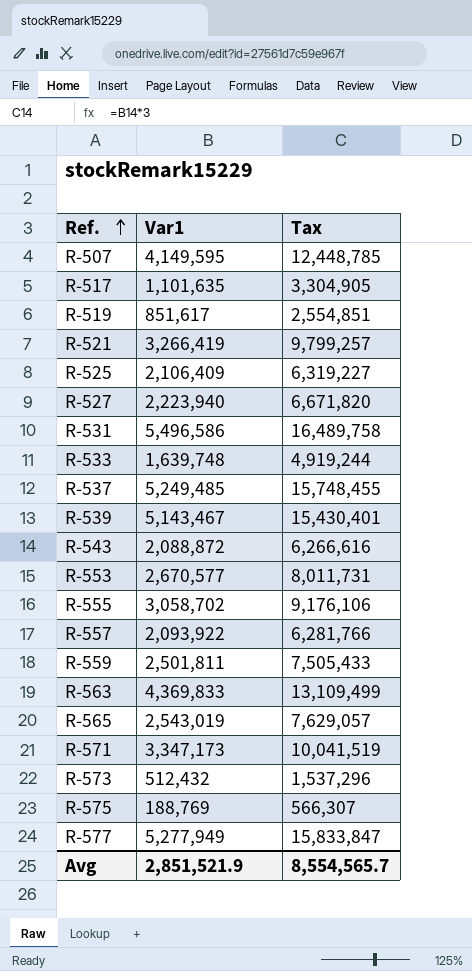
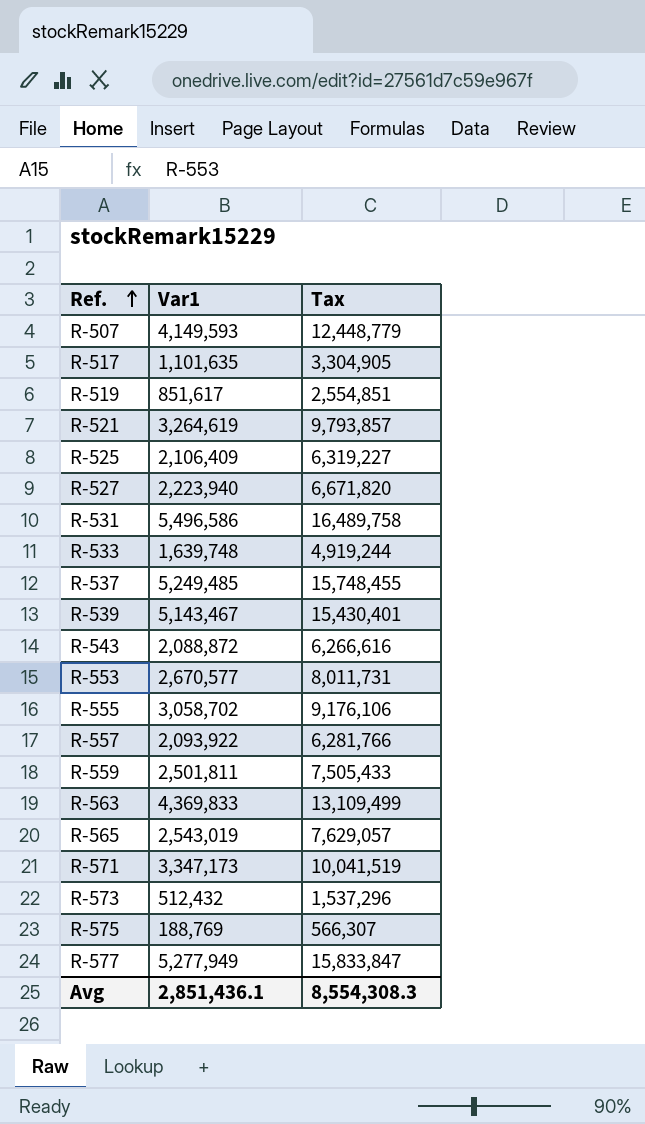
R-507 | Var1: 4,149,595 -> 4,149,593
R-507 | Tax: 12,448,785 -> 12,448,779
R-521 | Var1: 3,266,419 -> 3,264,619
R-521 | Tax: 9,799,257 -> 9,793,857
Avg | Var1: 2,851,521.9 -> 2,851,436.1
Avg | Tax: 8,554,565.7 -> 8,554,308.3

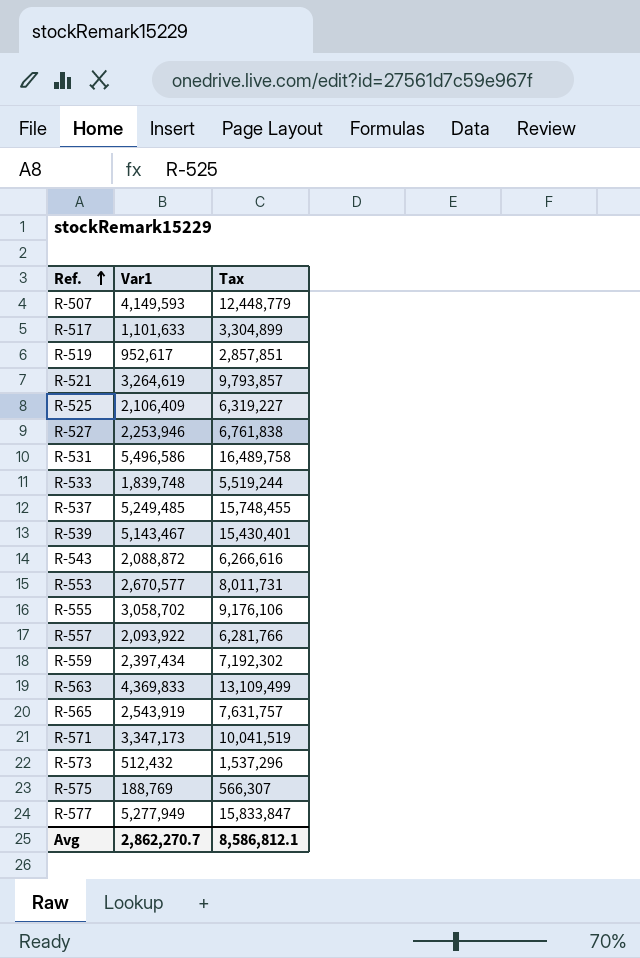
R-517 | Var1: 1,101,635 -> 1,101,633
R-517 | Tax: 3,304,905 -> 3,304,899
R-519 | Var1: 851,617 -> 952,617
R-519 | Tax: 2,554,851 -> 2,857,851
R-527 | Var1: 2,223,940 -> 2,253,946
R-527 | Tax: 6,671,820 -> 6,761,838
R-533 | Var1: 1,639,748 -> 1,839,748
R-533 | Tax: 4,919,244 -> 5,519,244
R-559 | Var1: 2,501,811 -> 2,397,434
R-559 | Tax: 7,505,433 -> 7,192,302
R-565 | Var1: 2,543,019 -> 2,543,919
R-565 | Tax: 7,629,057 -> 7,631,757
Avg | Var1: 2,851,436.1 -> 2,862,270.7
Avg | Tax: 8,554,308.3 -> 8,586,812.1

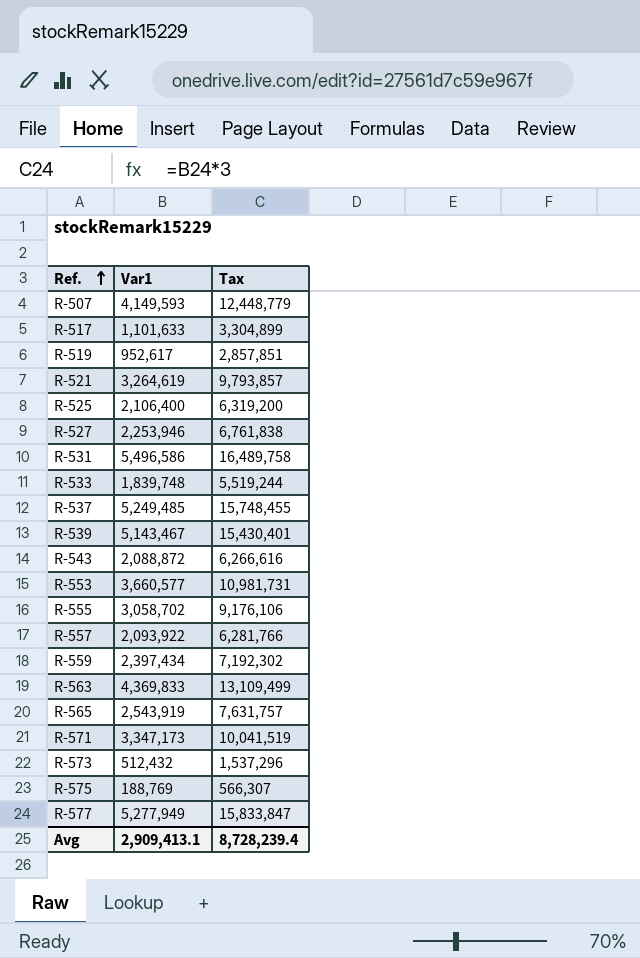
R-525 | Var1: 2,106,409 -> 2,106,400
R-525 | Tax: 6,319,227 -> 6,319,200
R-553 | Var1: 2,670,577 -> 3,660,577
R-553 | Tax: 8,011,731 -> 10,981,731
Avg | Var1: 2,862,270.7 -> 2,909,413.1
Avg | Tax: 8,586,812.1 -> 8,728,239.4

